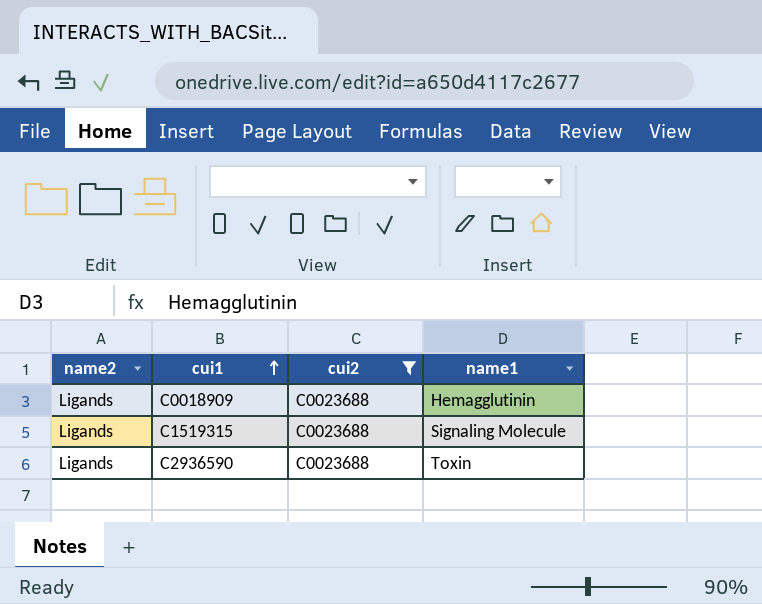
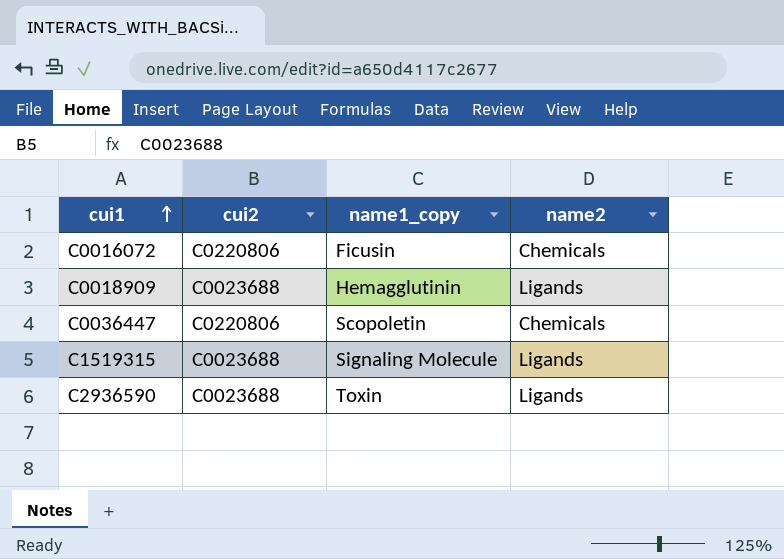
filter: cui2 = C0023688 -> none
column name: name1 -> name1_copy
column name2 | position: 1 -> 4

